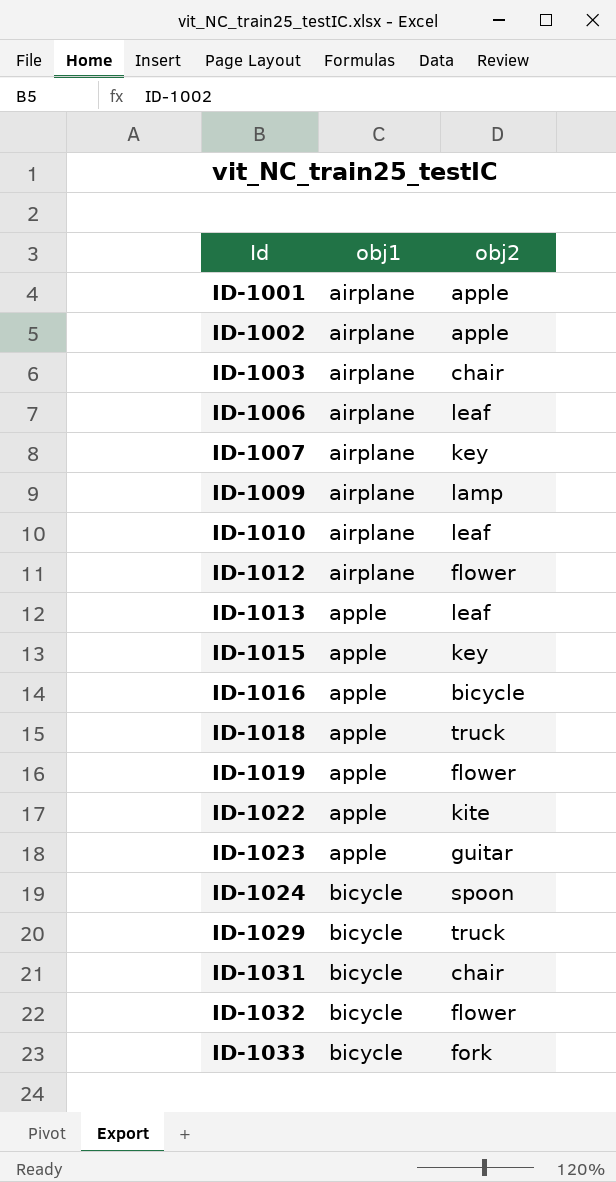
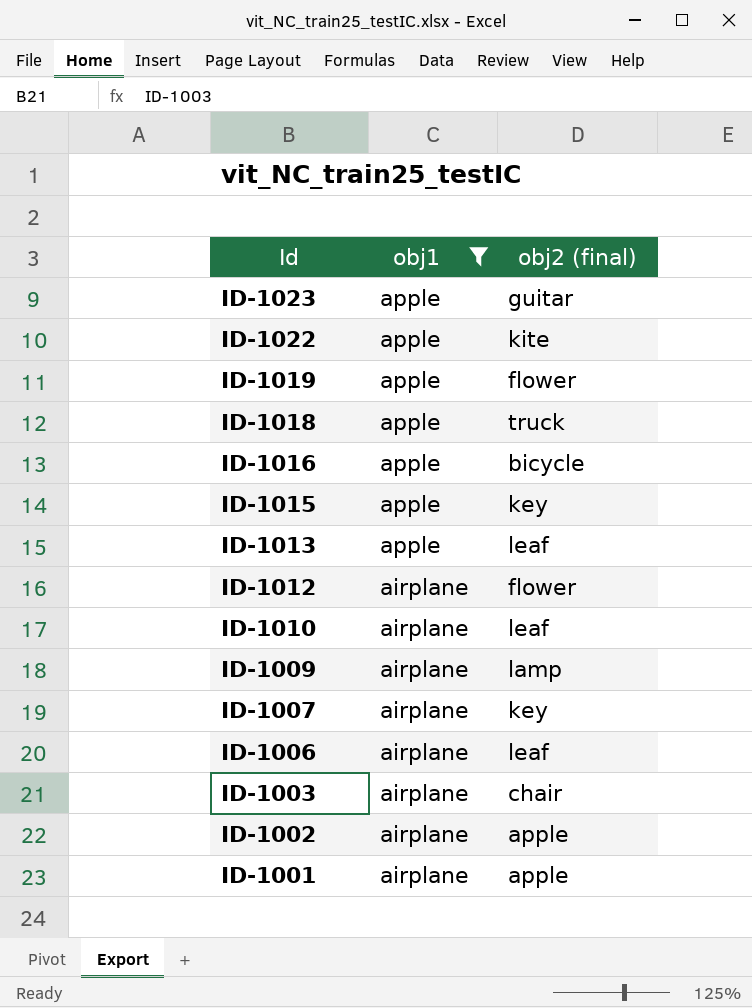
filter: none -> obj1 != bicycle
row order: Id ascending -> Id descending
column name: obj2 -> obj2 (final)

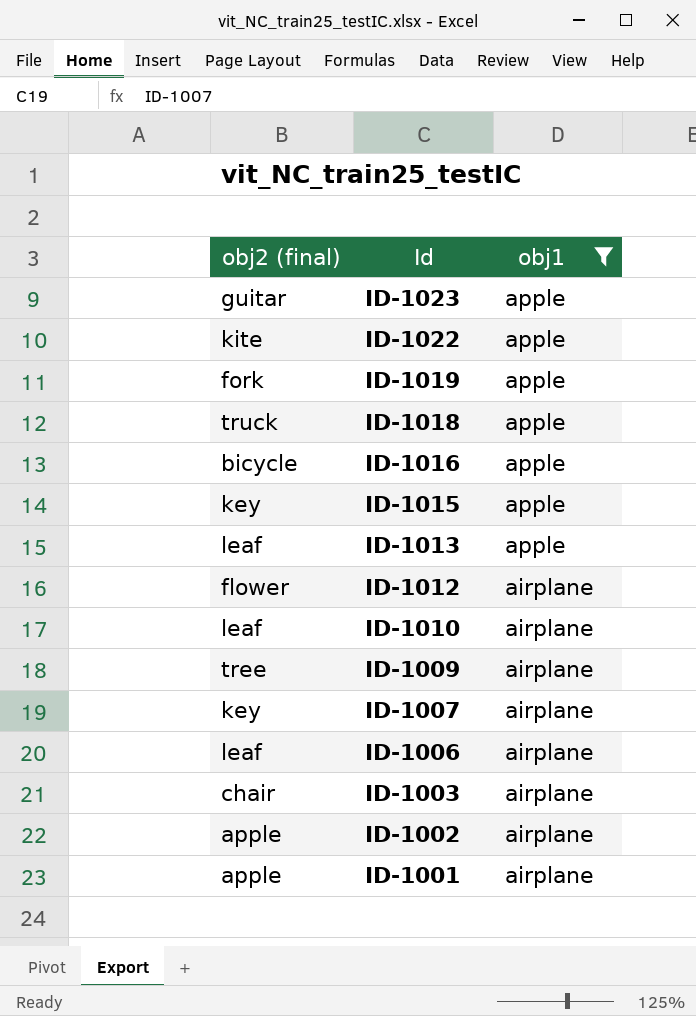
column obj2 (final) | position: 3 -> 1
ID-1019 | obj2 (final): flower -> fork
ID-1009 | obj2 (final): lamp -> tree

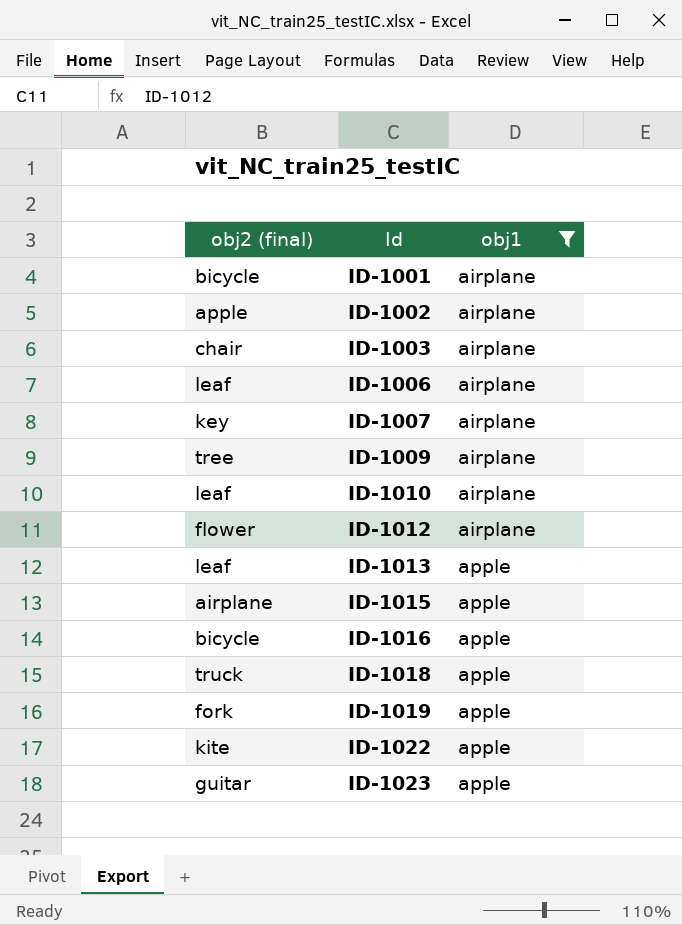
row order: Id descending -> Id ascending
ID-1001 | obj2 (final): apple -> bicycle
ID-1015 | obj2 (final): key -> airplane

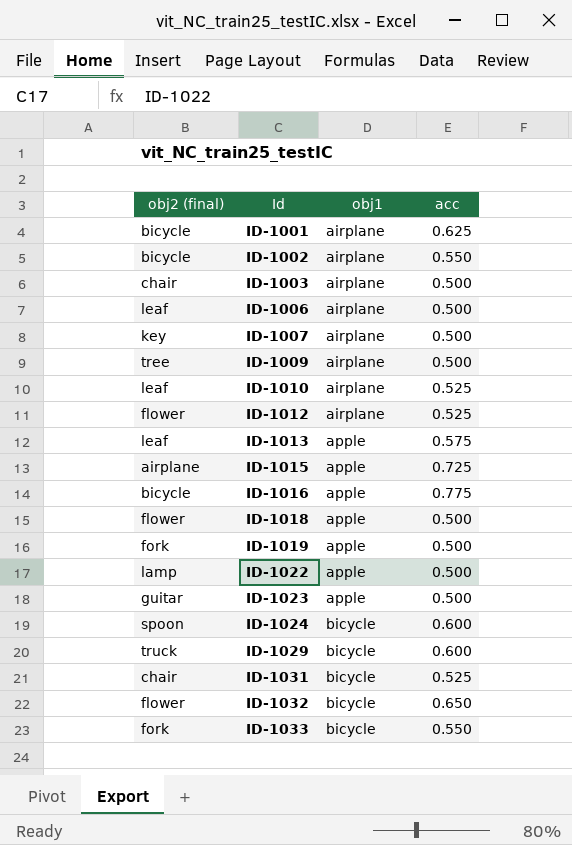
filter: obj1 != bicycle -> none
column acc | position: none -> 4
ID-1002 | obj2 (final): apple -> bicycle
ID-1018 | obj2 (final): truck -> flower
ID-1022 | obj2 (final): kite -> lamp

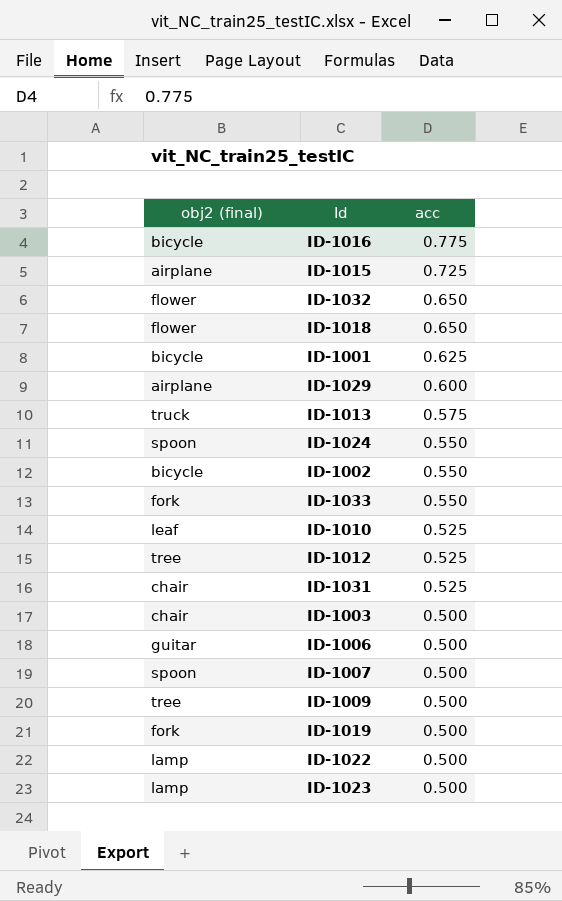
row order: Id ascending -> acc descending
column obj1 | position: 3 -> none
ID-1018 | acc: 0.500 -> 0.650
ID-1029 | obj2 (final): truck -> airplane
ID-1013 | obj2 (final): leaf -> truck
ID-1024 | acc: 0.600 -> 0.550
ID-1012 | obj2 (final): flower -> tree
ID-1006 | obj2 (final): leaf -> guitar
ID-1007 | obj2 (final): key -> spoon
ID-1023 | obj2 (final): guitar -> lamp

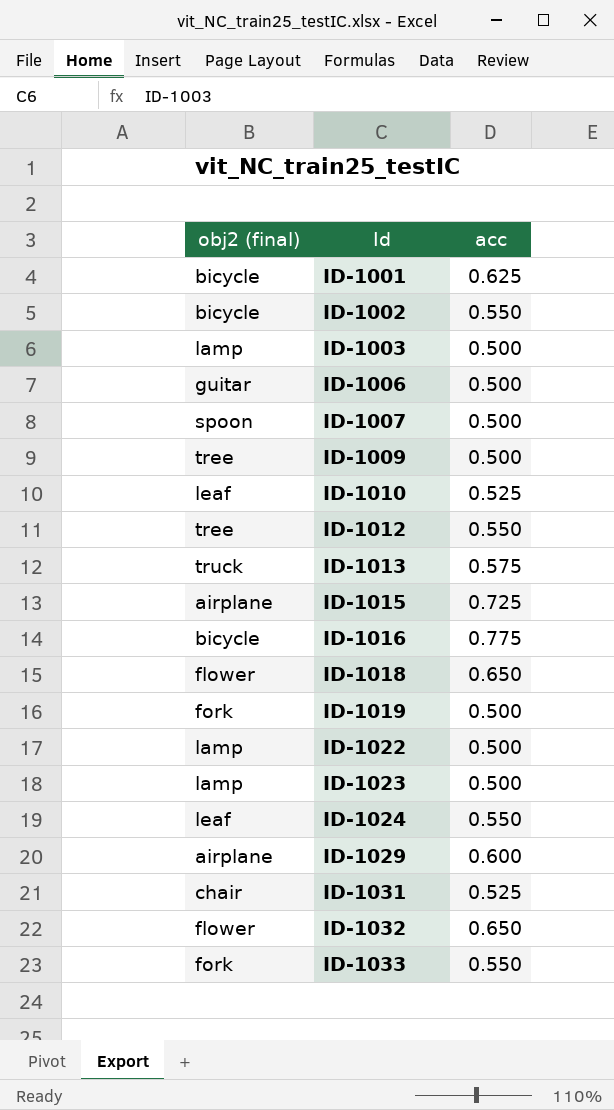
row order: acc descending -> Id ascending
ID-1003 | obj2 (final): chair -> lamp
ID-1012 | acc: 0.525 -> 0.550
ID-1024 | obj2 (final): spoon -> leaf

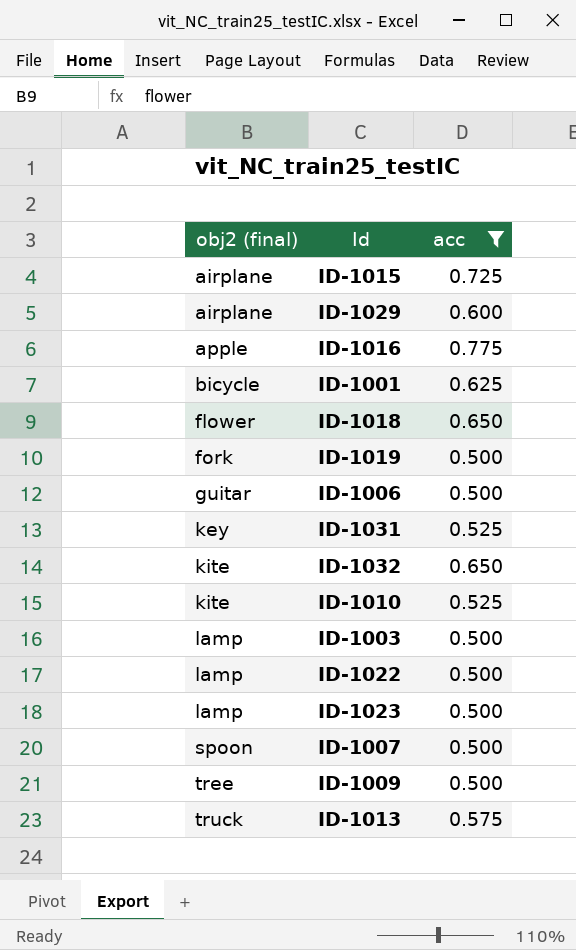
filter: none -> acc != 0.550
row order: Id ascending -> obj2 (final) ascending
ID-1016 | obj2 (final): bicycle -> apple
ID-1031 | obj2 (final): chair -> key
ID-1032 | obj2 (final): flower -> kite
ID-1010 | obj2 (final): leaf -> kite

